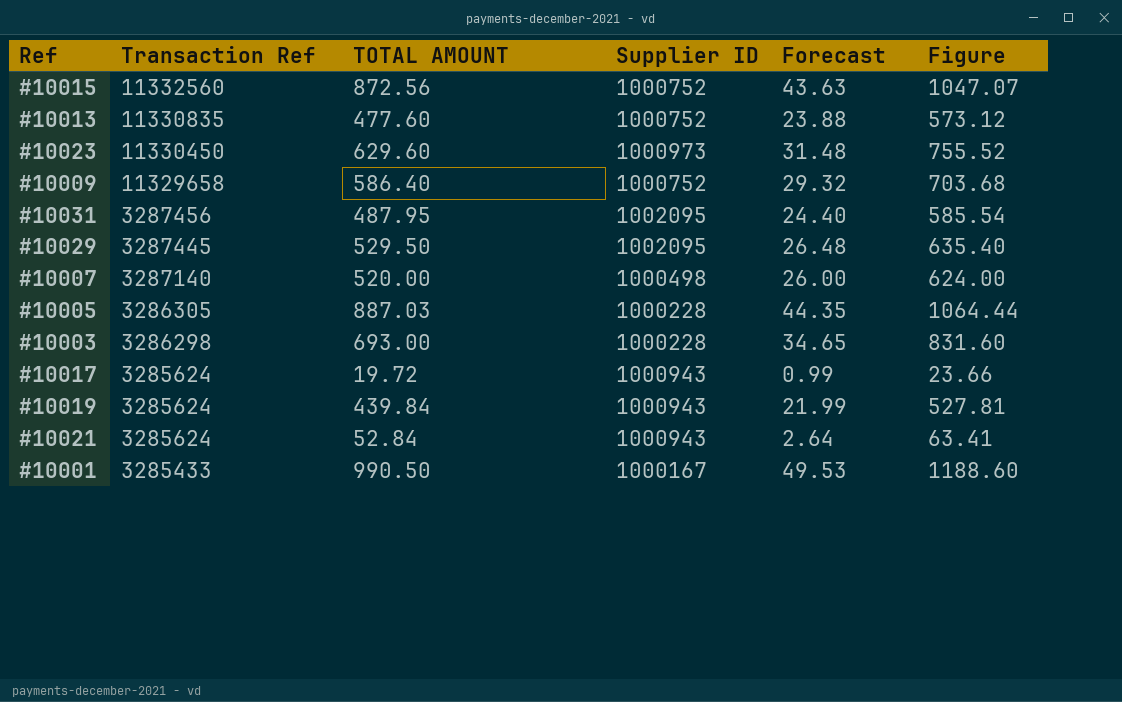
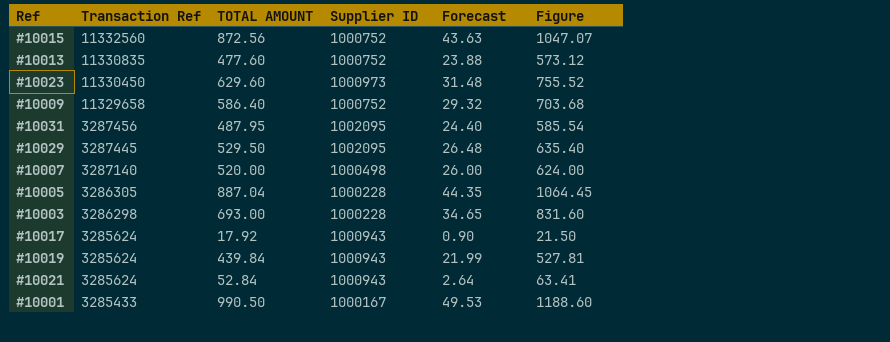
#10005 | TOTAL AMOUNT: 887.03 -> 887.04
#10005 | Figure: 1064.44 -> 1064.45
#10017 | TOTAL AMOUNT: 19.72 -> 17.92
#10017 | Forecast: 0.99 -> 0.90
#10017 | Figure: 23.66 -> 21.50

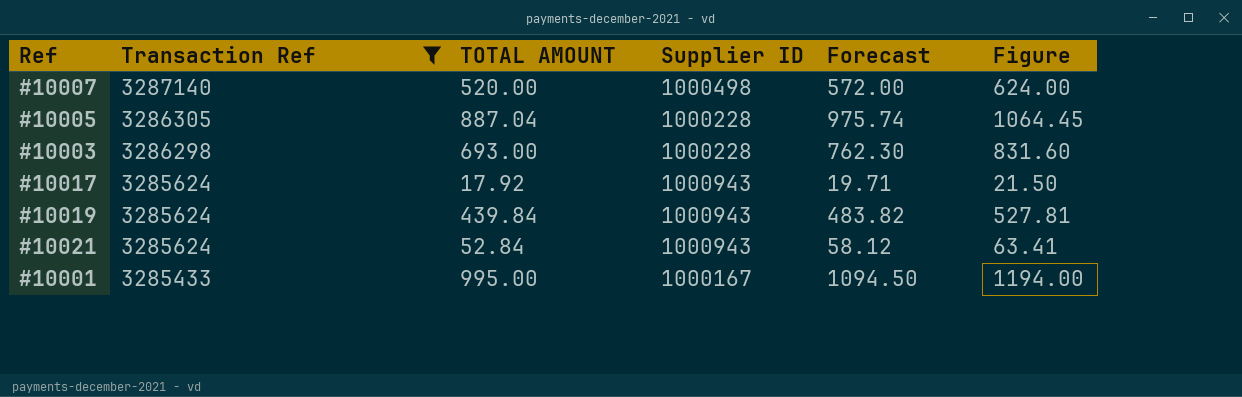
filter: none -> Transaction Ref <= 3287140
column Forecast | formula: [TOTAL AMOUNT] * 0.05 -> [TOTAL AMOUNT] * 1.1
#10001 | TOTAL AMOUNT: 990.50 -> 995.00
#10001 | Figure: 1188.60 -> 1194.00

